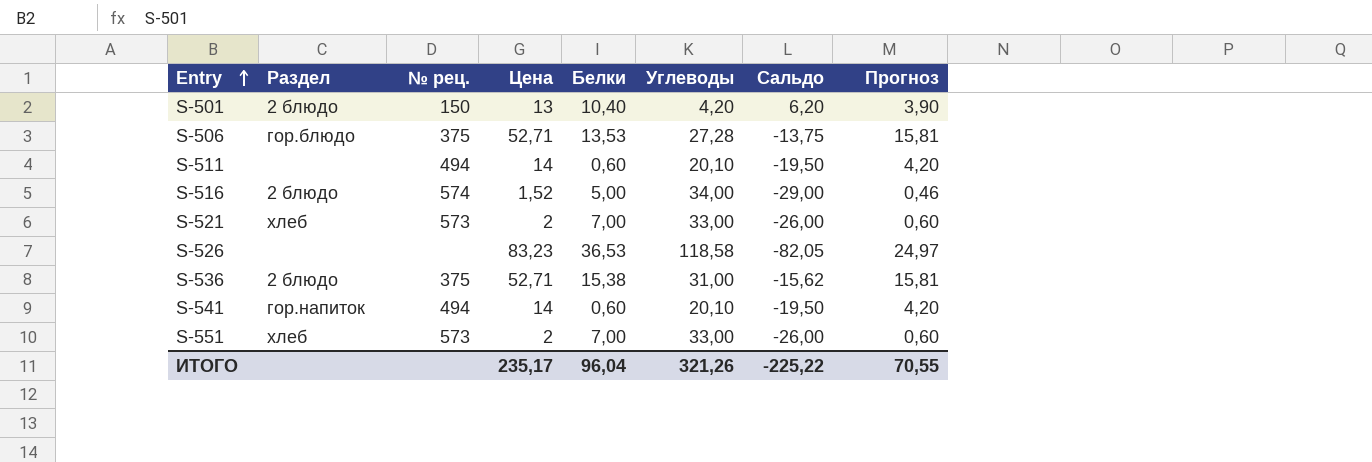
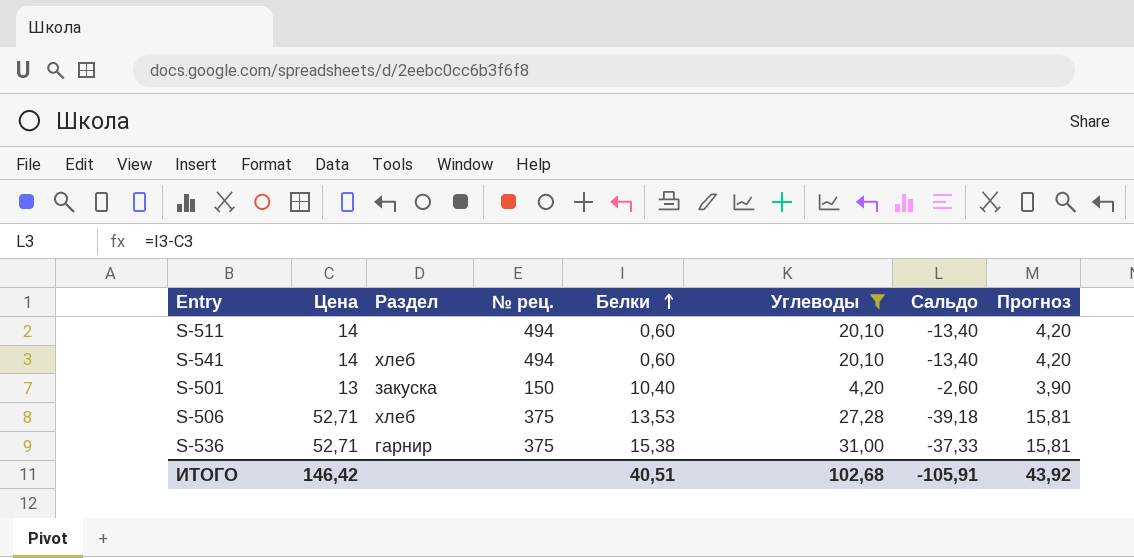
filter: none -> Углеводы <= 31,00
row order: Entry ascending -> Белки ascending
column Цена | position: 4 -> 2
column Сальдо | formula: [Белки] - [Углеводы] -> [Белки] - [Цена]
S-541 | Раздел: гор.напиток -> хлеб
S-501 | Раздел: 2 блюдо -> закуска
S-506 | Раздел: гор.блюдо -> хлеб
S-536 | Раздел: 2 блюдо -> гарнир
ИТОГО | Цена: 235,17 -> 146,42
ИТОГО | Белки: 96,04 -> 40,51
ИТОГО | Углеводы: 321,26 -> 102,68
ИТОГО | Сальдо: -225,22 -> -105,91
ИТОГО | Прогноз: 70,55 -> 43,92

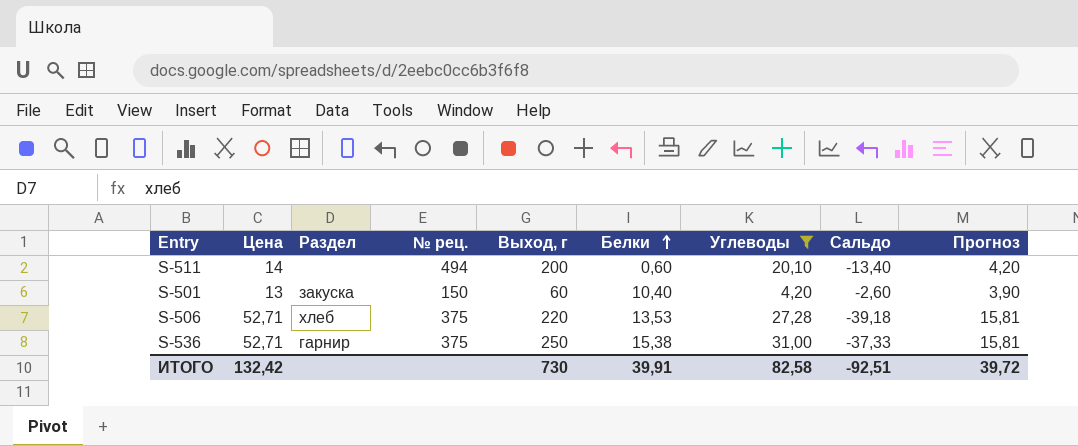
column Выход, г | position: none -> 5
row S-541: 14 | хлеб | 494 | 0,60 | 20,10 | -13,40 | 4,20 -> none
ИТОГО | Цена: 146,42 -> 132,42
ИТОГО | Белки: 40,51 -> 39,91
ИТОГО | Углеводы: 102,68 -> 82,58
ИТОГО | Сальдо: -105,91 -> -92,51
ИТОГО | Прогноз: 43,92 -> 39,72

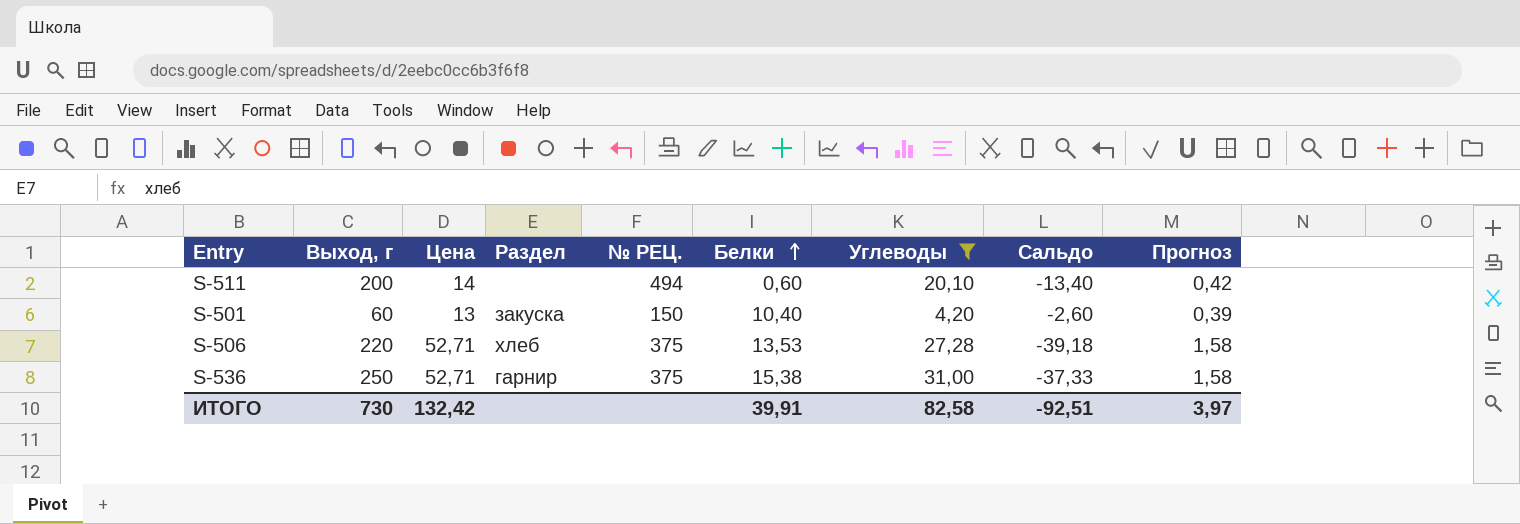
column Выход, г | position: 5 -> 2
column name: № рец. -> № РЕЦ.
column Прогноз | formula: [Цена] * 0,3 -> [Цена] * 0,03
ИТОГО | Прогноз: 39,72 -> 3,97

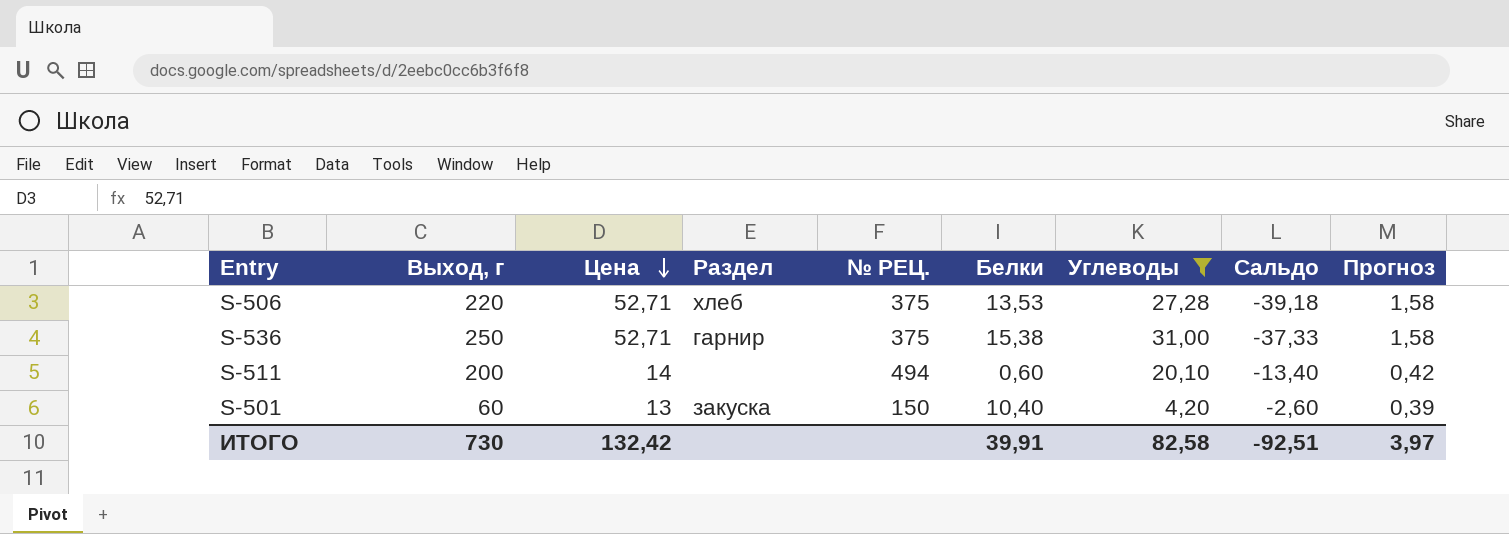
row order: Белки ascending -> Цена descending

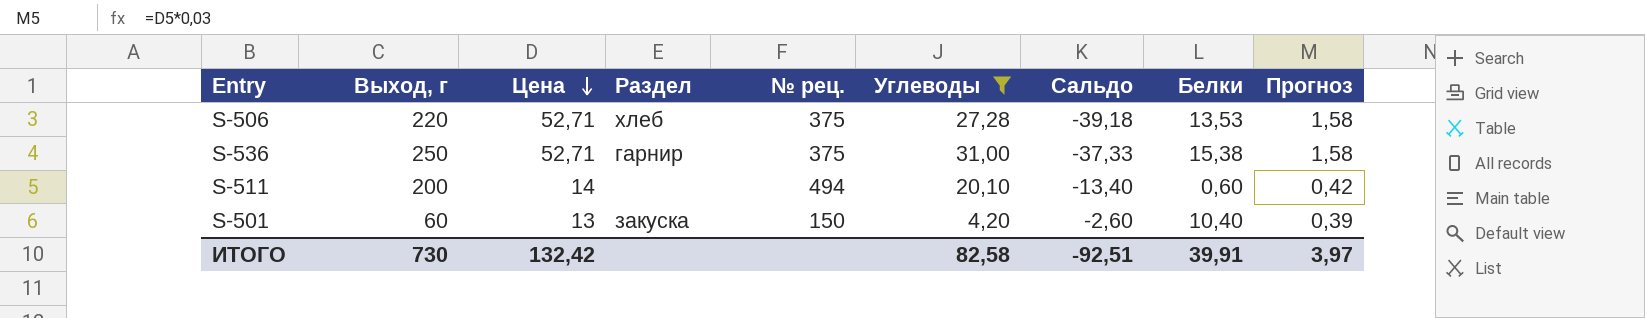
column name: № РЕЦ. -> № рец.
column Белки | position: 6 -> 8

